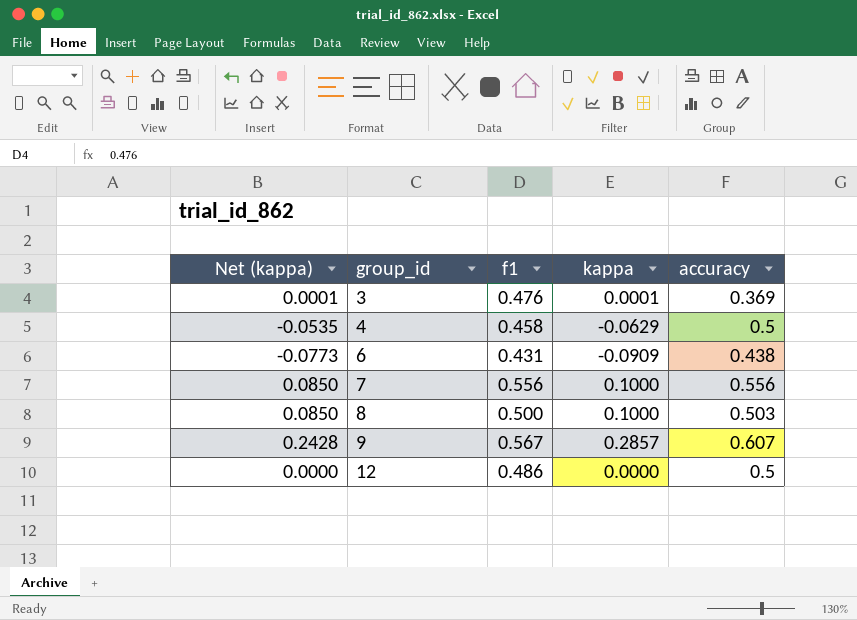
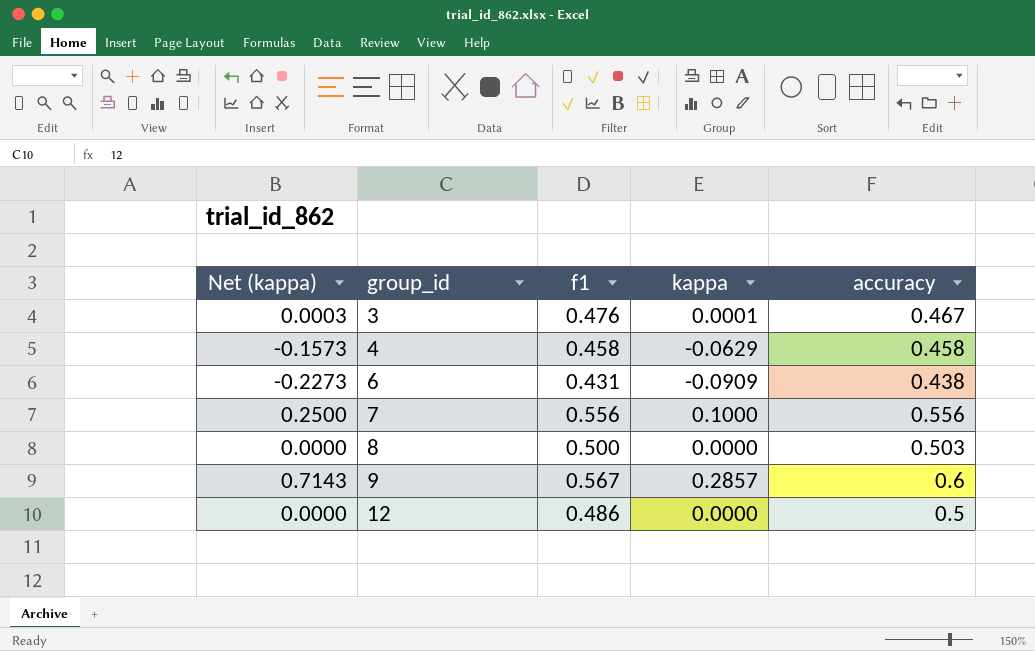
column Net (kappa) | formula: [kappa] * 0.85 -> [kappa] * 2.5
3 | accuracy: 0.369 -> 0.467
4 | accuracy: 0.5 -> 0.458
8 | kappa: 0.1000 -> 0.0000
9 | accuracy: 0.607 -> 0.6

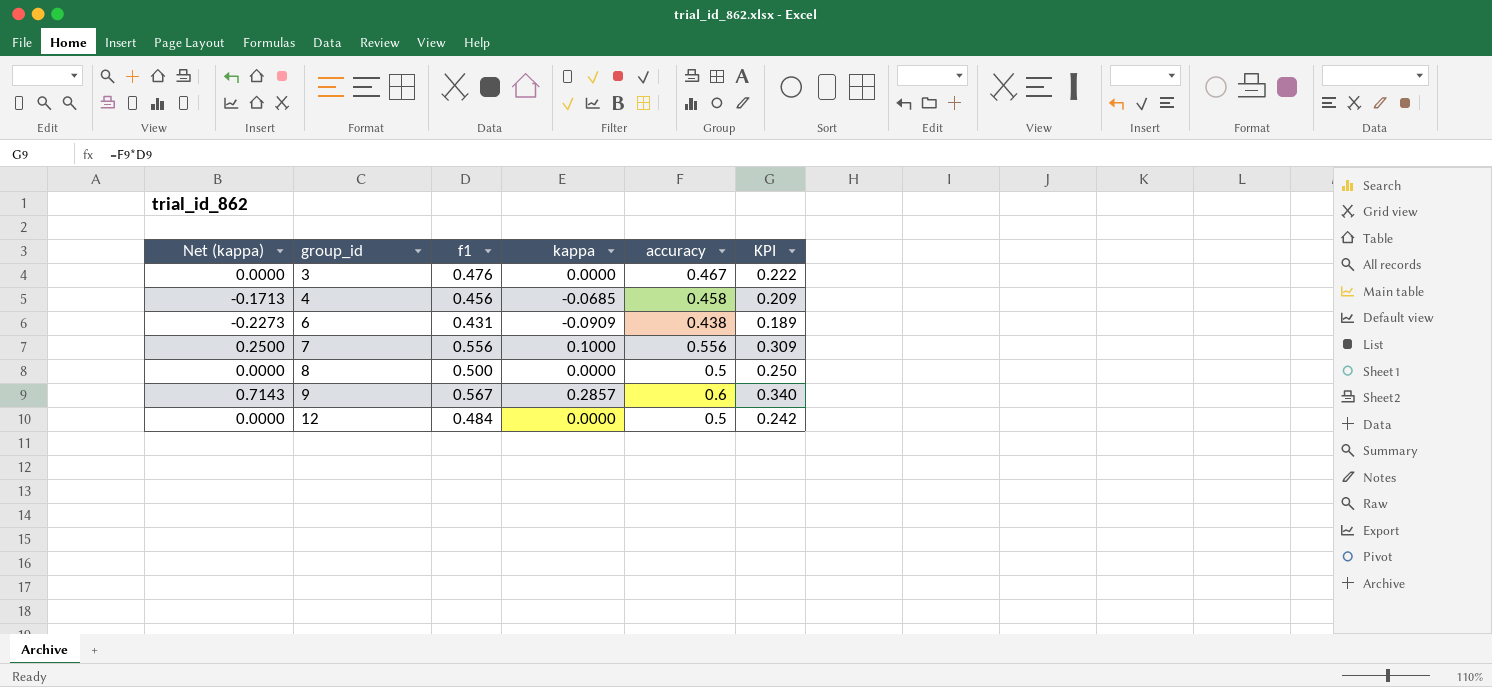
column KPI | formula: none -> [f1] * [accuracy]
3 | Net (kappa): 0.0003 -> 0.0000
3 | kappa: 0.0001 -> 0.0000
4 | Net (kappa): -0.1573 -> -0.1713
4 | f1: 0.458 -> 0.456
4 | kappa: -0.0629 -> -0.0685
8 | accuracy: 0.503 -> 0.5
12 | f1: 0.486 -> 0.484

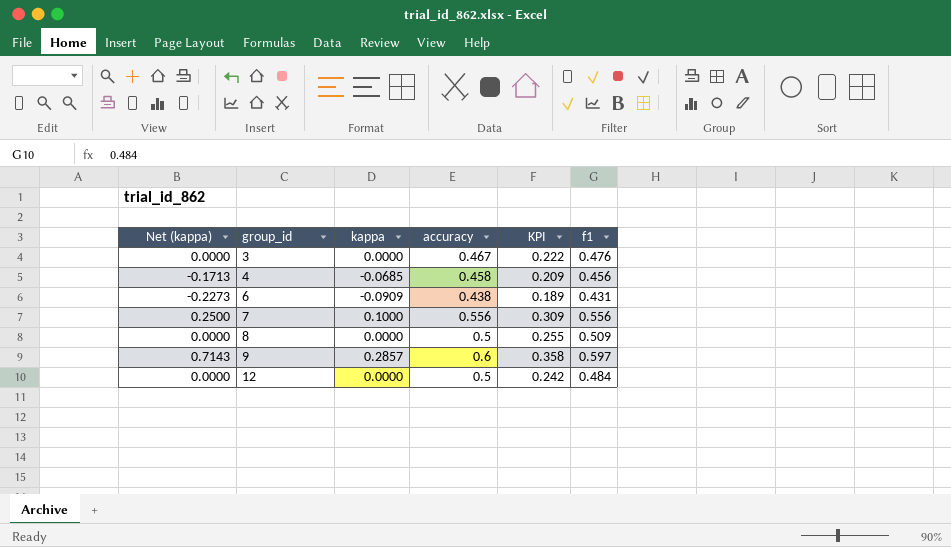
column f1 | position: 3 -> 6
8 | KPI: 0.250 -> 0.255
8 | f1: 0.500 -> 0.509
9 | KPI: 0.340 -> 0.358
9 | f1: 0.567 -> 0.597

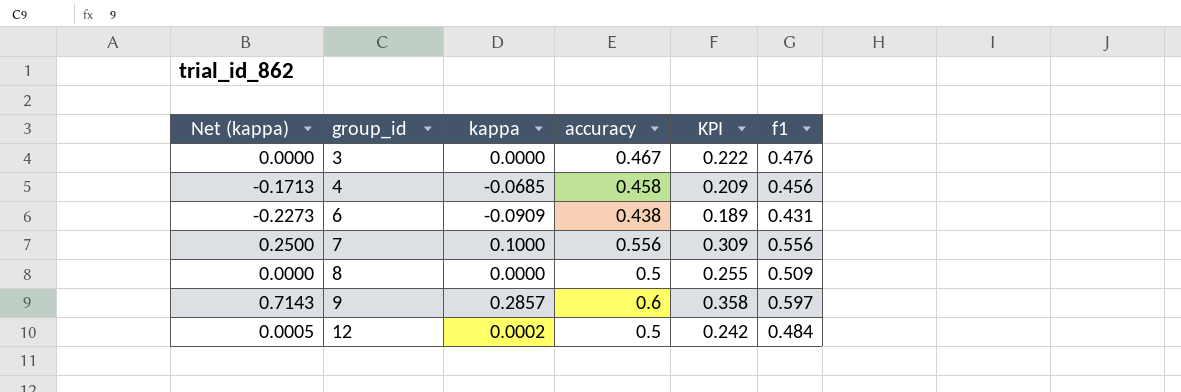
12 | Net (kappa): 0.0000 -> 0.0005
12 | kappa: 0.0000 -> 0.0002

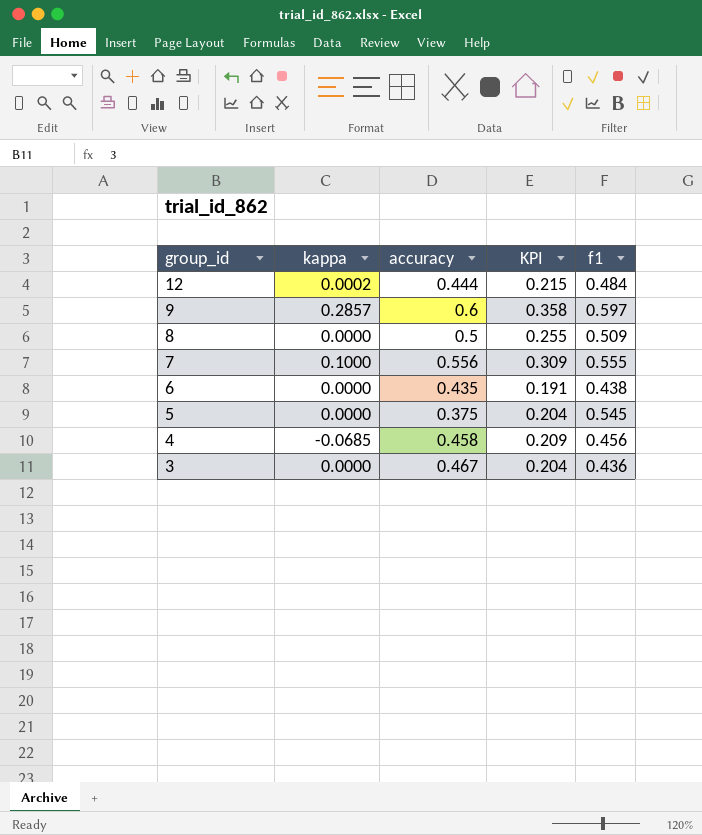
row order: group_id ascending -> group_id descending
column Net (kappa) | formula: [kappa] * 2.5 -> none
12 | accuracy: 0.5 -> 0.444
12 | KPI: 0.242 -> 0.215
7 | f1: 0.556 -> 0.555
6 | kappa: -0.0909 -> 0.0000
6 | accuracy: 0.438 -> 0.435
6 | KPI: 0.189 -> 0.191
6 | f1: 0.431 -> 0.438
row 5: none -> 0.0000 | 0.375 | 0.204 | 0.545
3 | KPI: 0.222 -> 0.204
3 | f1: 0.476 -> 0.436

